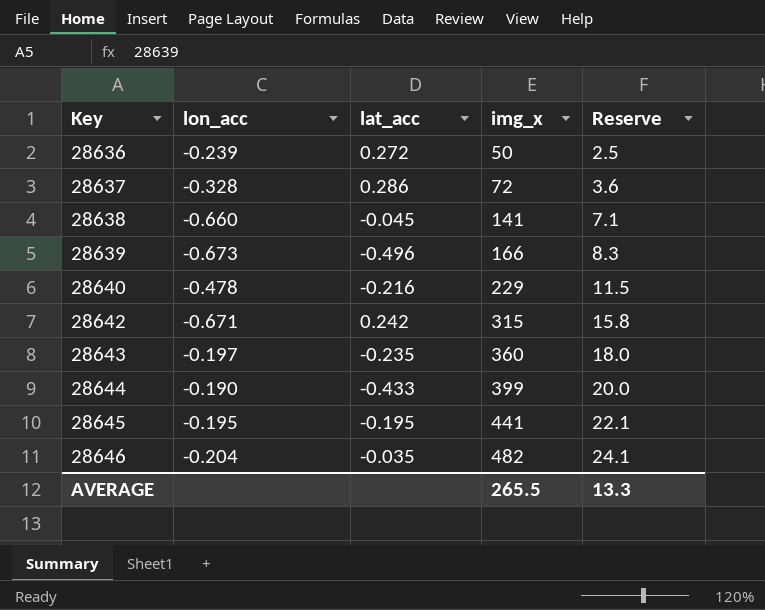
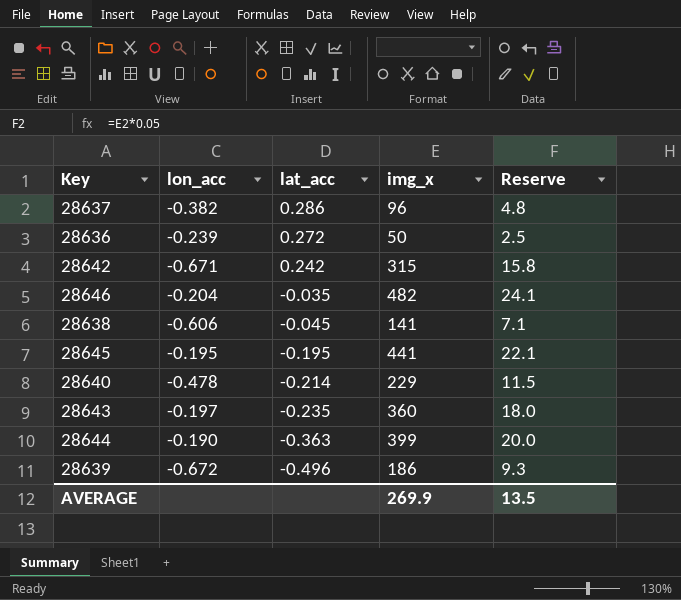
row order: Key ascending -> lat_acc descending
28637 | lon_acc: -0.328 -> -0.382
28637 | img_x: 72 -> 96
28637 | Reserve: 3.6 -> 4.8
28638 | lon_acc: -0.660 -> -0.606
28640 | lat_acc: -0.216 -> -0.214
28644 | lat_acc: -0.433 -> -0.363
28639 | lon_acc: -0.673 -> -0.672
28639 | img_x: 166 -> 186
28639 | Reserve: 8.3 -> 9.3
AVERAGE | img_x: 265.5 -> 269.9
AVERAGE | Reserve: 13.3 -> 13.5

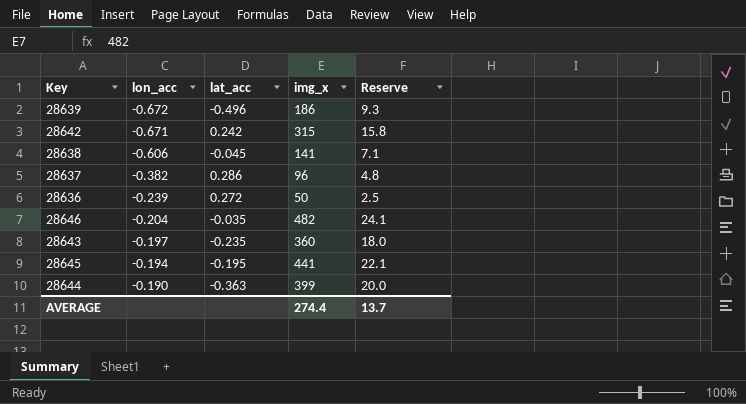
row order: lat_acc descending -> lon_acc ascending
row 28640: -0.478 | -0.214 | 229 | 11.5 -> none
28645 | lon_acc: -0.195 -> -0.194
AVERAGE | img_x: 269.9 -> 274.4
AVERAGE | Reserve: 13.5 -> 13.7

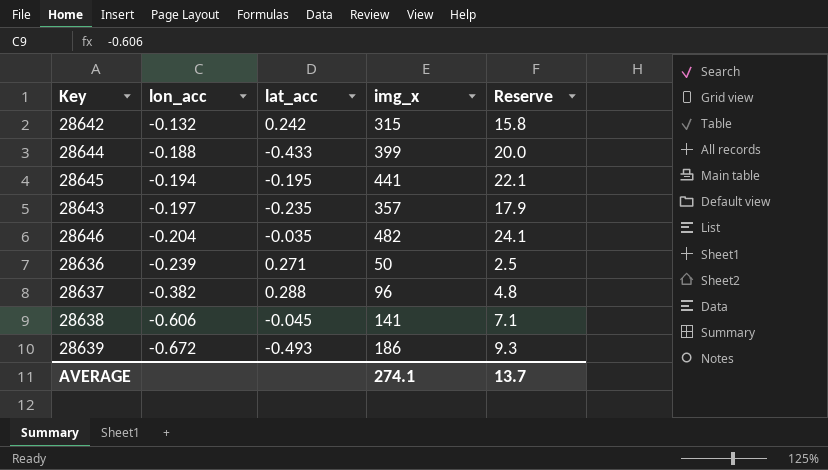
row order: lon_acc ascending -> lon_acc descending
28642 | lon_acc: -0.671 -> -0.132
28644 | lon_acc: -0.190 -> -0.188
28644 | lat_acc: -0.363 -> -0.433
28643 | img_x: 360 -> 357
28643 | Reserve: 18.0 -> 17.9
28636 | lat_acc: 0.272 -> 0.271
28637 | lat_acc: 0.286 -> 0.288
28639 | lat_acc: -0.496 -> -0.493
AVERAGE | img_x: 274.4 -> 274.1

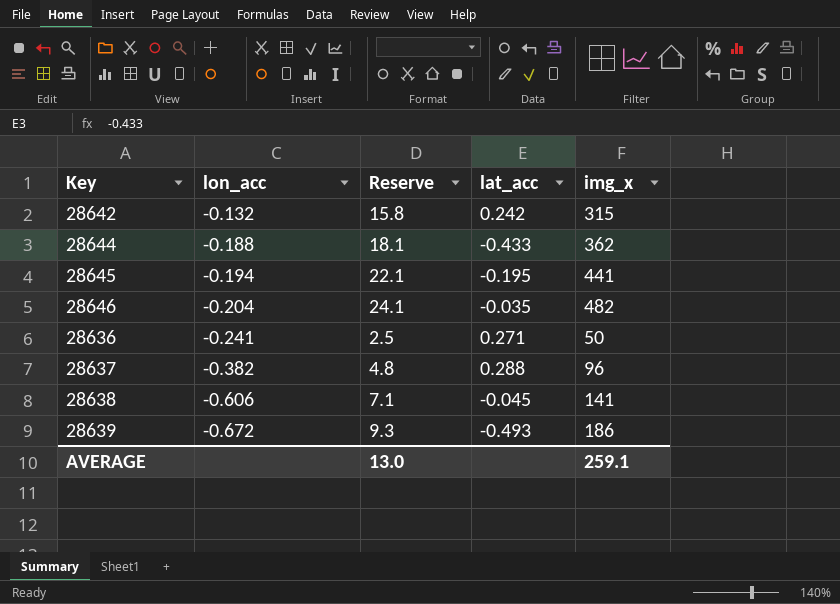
column Reserve | position: 5 -> 3
row 28643: -0.197 | -0.235 | 357 | 17.9 -> none
28644 | Reserve: 20.0 -> 18.1
28644 | img_x: 399 -> 362
28636 | lon_acc: -0.239 -> -0.241
AVERAGE | Reserve: 13.7 -> 13.0
AVERAGE | img_x: 274.1 -> 259.1

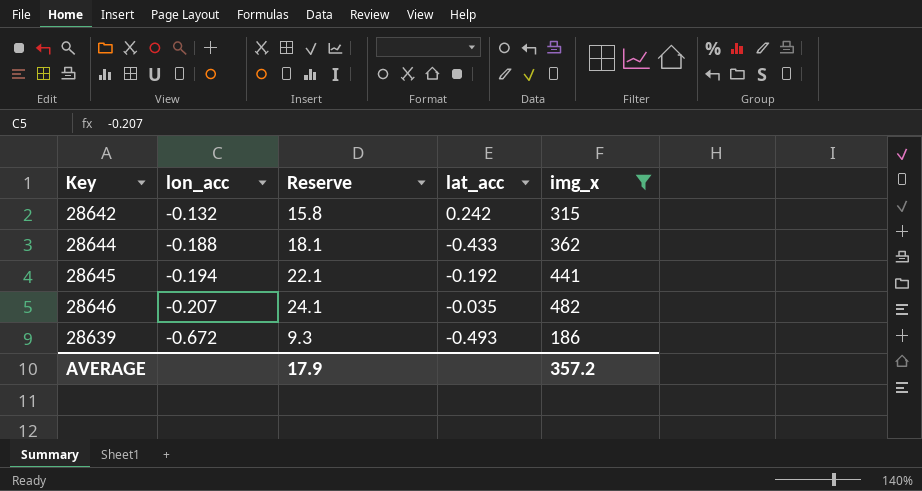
filter: none -> img_x >= 186
28645 | lat_acc: -0.195 -> -0.192
28646 | lon_acc: -0.204 -> -0.207
AVERAGE | Reserve: 13.0 -> 17.9
AVERAGE | img_x: 259.1 -> 357.2

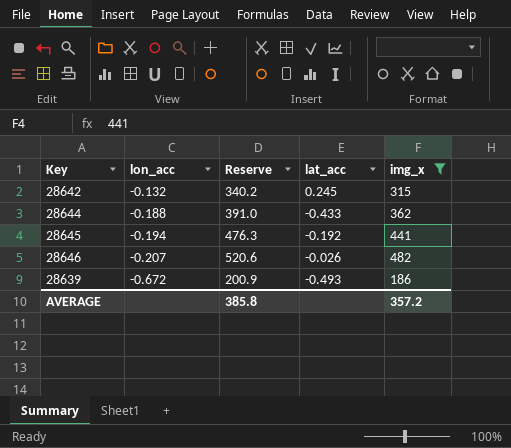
column Reserve | formula: [img_x] * 0.05 -> [img_x] * 1.08
28642 | lat_acc: 0.242 -> 0.245
28646 | lat_acc: -0.035 -> -0.026
AVERAGE | Reserve: 17.9 -> 385.8

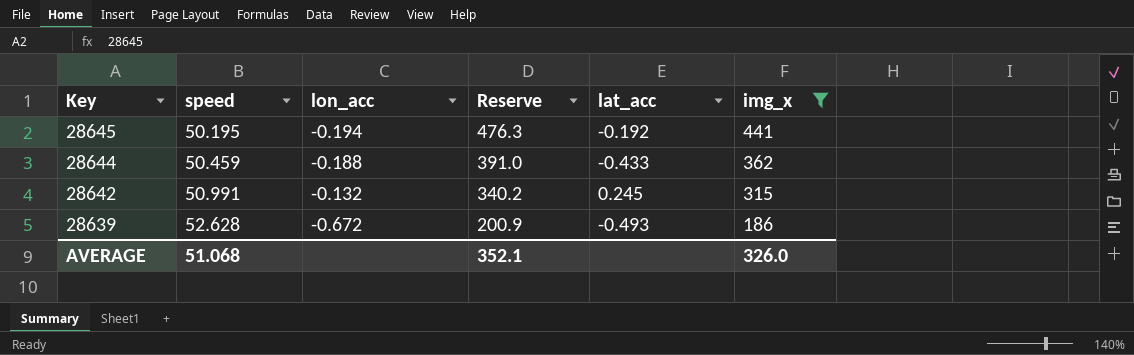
row order: lon_acc descending -> Key descending
column speed | position: none -> 2
row 28646: -0.207 | 520.6 | -0.026 | 482 -> none
AVERAGE | Reserve: 385.8 -> 352.1
AVERAGE | img_x: 357.2 -> 326.0

